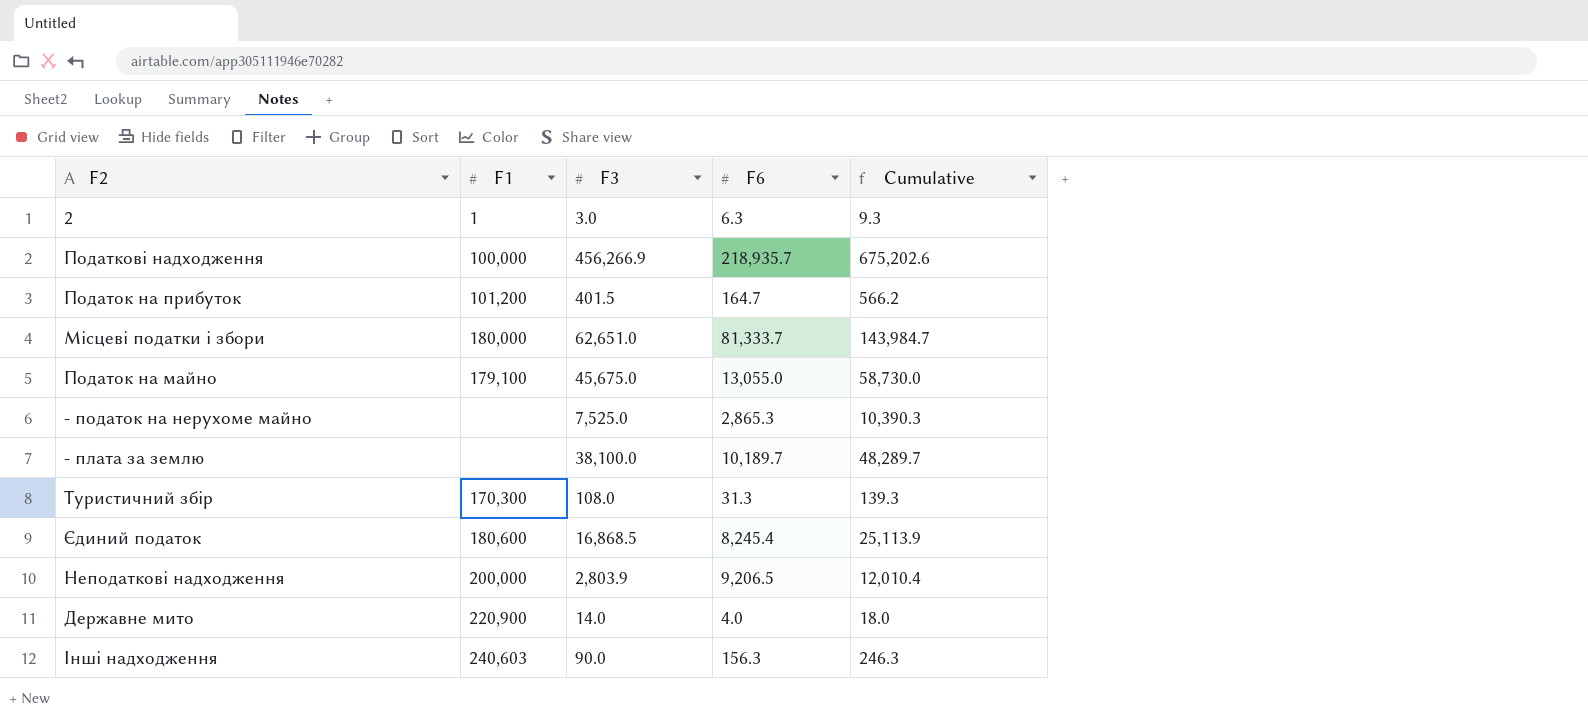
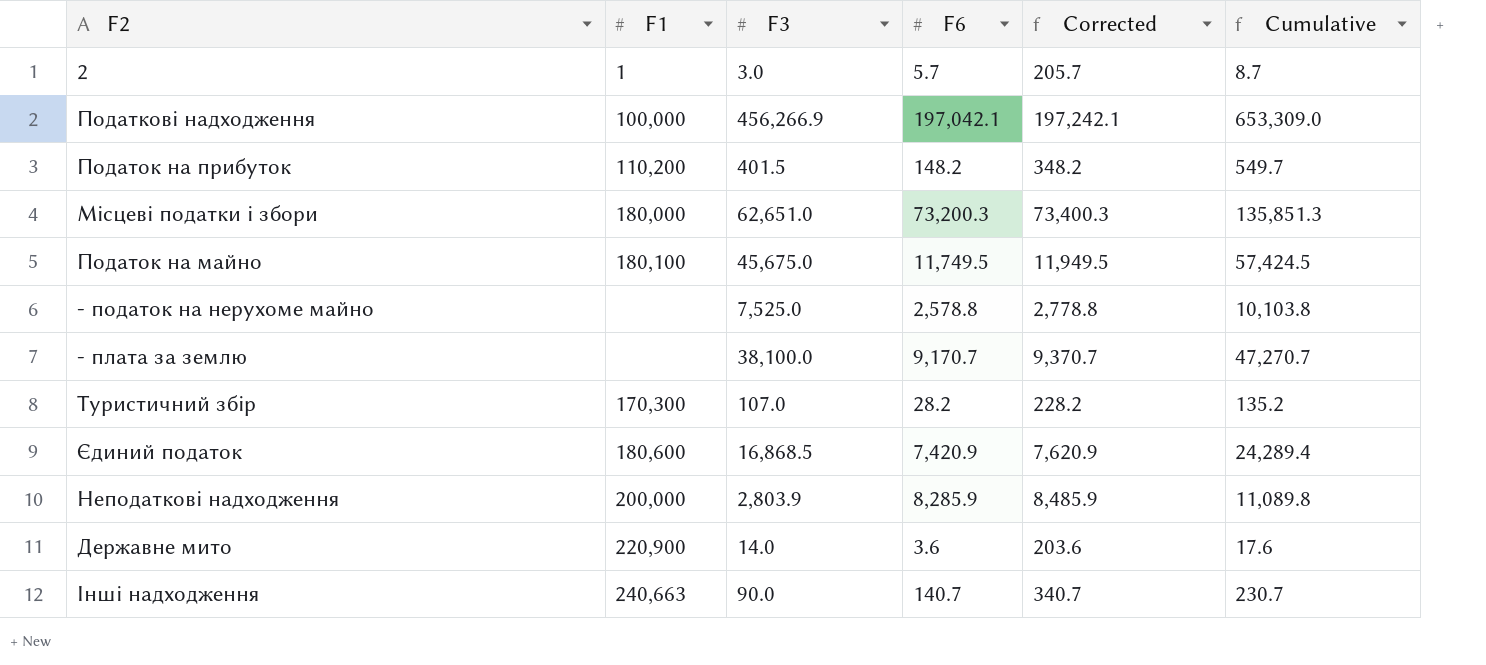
column Corrected | formula: none -> [F6] + 200
2 | F6: 6.3 -> 5.7
2 | Cumulative: 9.3 -> 8.7
Податкові надходження | F6: 218,935.7 -> 197,042.1
Податкові надходження | Cumulative: 675,202.6 -> 653,309.0
Податок на прибуток | F1: 101,200 -> 110,200
Податок на прибуток | F6: 164.7 -> 148.2
Податок на прибуток | Cumulative: 566.2 -> 549.7
Місцеві податки і збори | F6: 81,333.7 -> 73,200.3
Місцеві податки і збори | Cumulative: 143,984.7 -> 135,851.3
Податок на майно | F1: 179,100 -> 180,100
Податок на майно | F6: 13,055.0 -> 11,749.5
Податок на майно | Cumulative: 58,730.0 -> 57,424.5
- податок на нерухоме майно | F6: 2,865.3 -> 2,578.8
- податок на нерухоме майно | Cumulative: 10,390.3 -> 10,103.8
- плата за землю | F6: 10,189.7 -> 9,170.7
- плата за землю | Cumulative: 48,289.7 -> 47,270.7
Туристичний збір | F3: 108.0 -> 107.0
Туристичний збір | F6: 31.3 -> 28.2
Туристичний збір | Cumulative: 139.3 -> 135.2
Єдиний податок | F6: 8,245.4 -> 7,420.9
Єдиний податок | Cumulative: 25,113.9 -> 24,289.4
Неподаткові надходження | F6: 9,206.5 -> 8,285.9
Неподаткові надходження | Cumulative: 12,010.4 -> 11,089.8
Державне мито | F6: 4.0 -> 3.6
Державне мито | Cumulative: 18.0 -> 17.6
Інші надходження | F1: 240,603 -> 240,663
Інші надходження | F6: 156.3 -> 140.7
Інші надходження | Cumulative: 246.3 -> 230.7

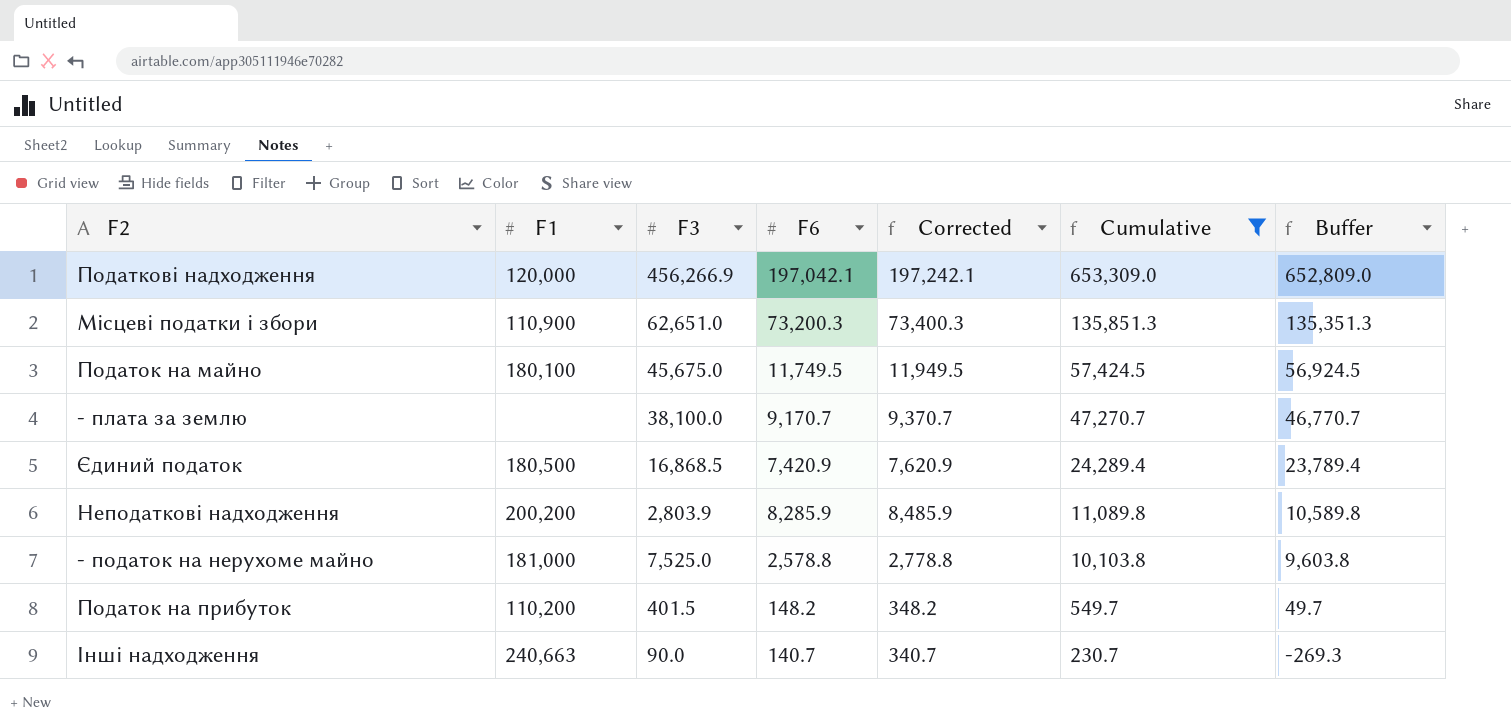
filter: none -> Cumulative >= 230.7
row order: none -> Cumulative descending
column Buffer | formula: none -> [Cumulative] - 500
Податкові надходження | F1: 100,000 -> 120,000
Місцеві податки і збори | F1: 180,000 -> 110,900
Єдиний податок | F1: 180,600 -> 180,500
Неподаткові надходження | F1: 200,000 -> 200,200
- податок на нерухоме майно | F1: none -> 181,000

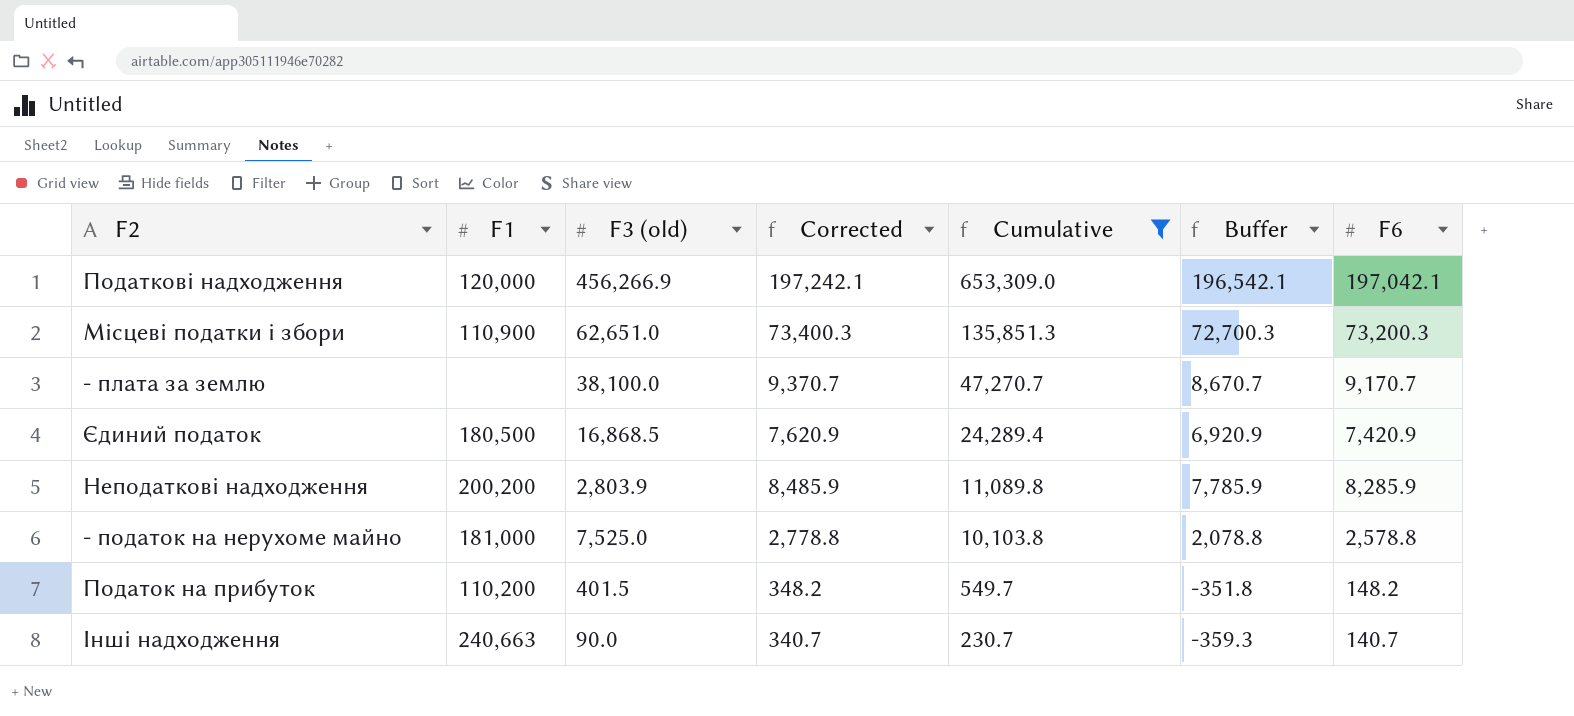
column name: F3 -> F3 (old)
column Buffer | formula: [Cumulative] - 500 -> [F6] - 500
column F6 | position: 4 -> 7
row Податок на майно: 180,100 | 45,675.0 | 11,749.5 | 11,949.5 | 57,424.5 | 56,924.5 -> none

